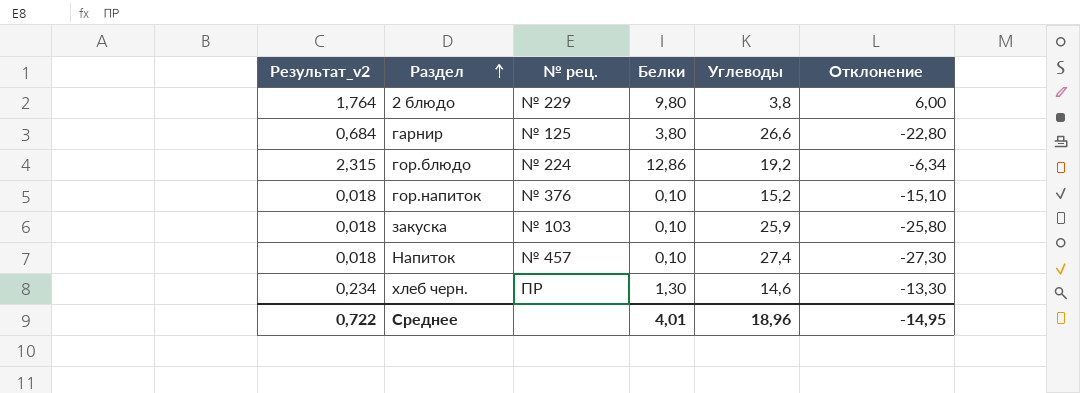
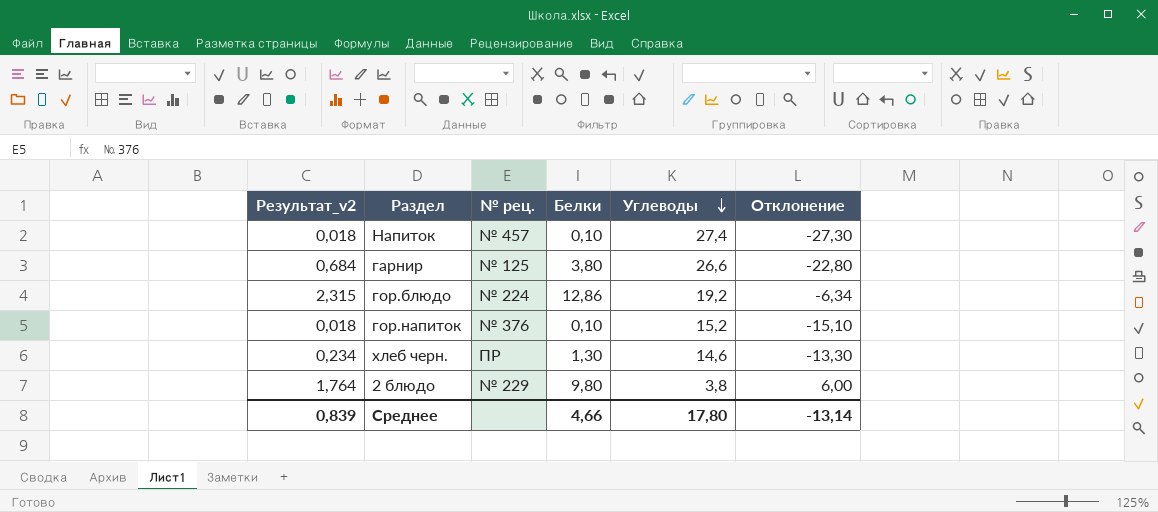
row order: Раздел ascending -> Углеводы descending
row закуска: 0,018 | № 103 | 0,10 | 25,9 | -25,80 -> none
Среднее | Результат_v2: 0,722 -> 0,839
Среднее | Белки: 4,01 -> 4,66
Среднее | Углеводы: 18,96 -> 17,80
Среднее | Отклонение: -14,95 -> -13,14

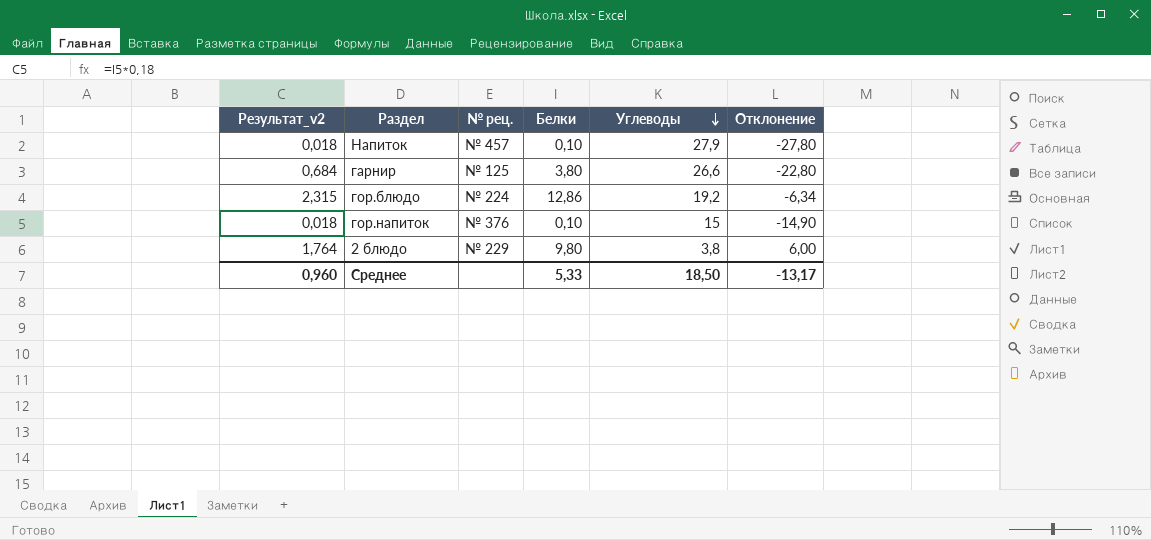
row хлеб черн.: 0,234 | ПР | 1,30 | 14,6 | -13,30 -> none
Напиток | Углеводы: 27,4 -> 27,9
Напиток | Отклонение: -27,30 -> -27,80
гор.напиток | Углеводы: 15,2 -> 15
гор.напиток | Отклонение: -15,10 -> -14,90
Среднее | Результат_v2: 0,839 -> 0,960
Среднее | Белки: 4,66 -> 5,33
Среднее | Углеводы: 17,80 -> 18,50
Среднее | Отклонение: -13,14 -> -13,17

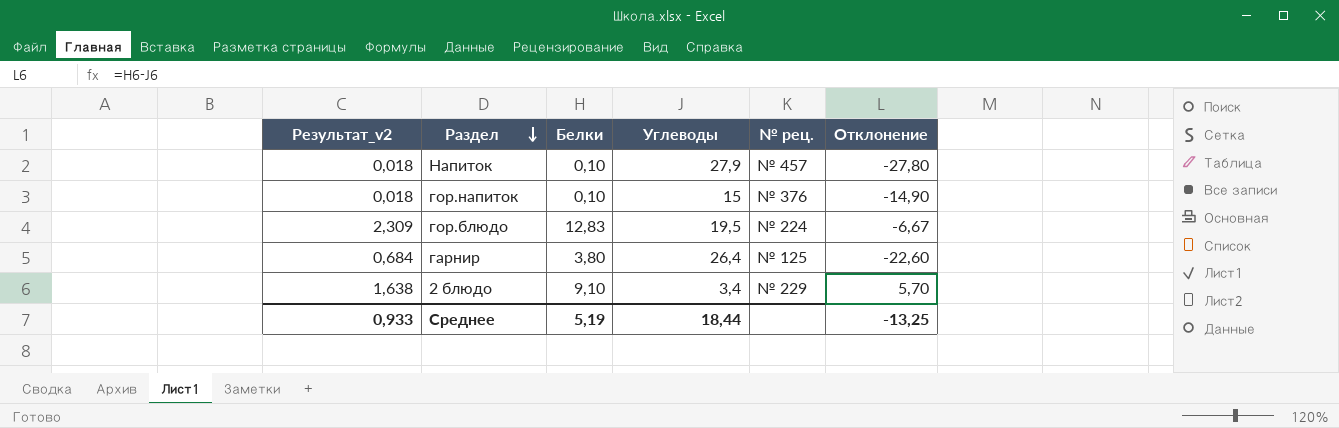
row order: Углеводы descending -> Раздел descending
column № рец. | position: 3 -> 5
гор.блюдо | Результат_v2: 2,315 -> 2,309
гор.блюдо | Белки: 12,86 -> 12,83
гор.блюдо | Углеводы: 19,2 -> 19,5
гор.блюдо | Отклонение: -6,34 -> -6,67
гарнир | Углеводы: 26,6 -> 26,4
гарнир | Отклонение: -22,80 -> -22,60
2 блюдо | Результат_v2: 1,764 -> 1,638
2 блюдо | Белки: 9,80 -> 9,10
2 блюдо | Углеводы: 3,8 -> 3,4
2 блюдо | Отклонение: 6,00 -> 5,70
Среднее | Результат_v2: 0,960 -> 0,933
Среднее | Белки: 5,33 -> 5,19
Среднее | Углеводы: 18,50 -> 18,44
Среднее | Отклонение: -13,17 -> -13,25

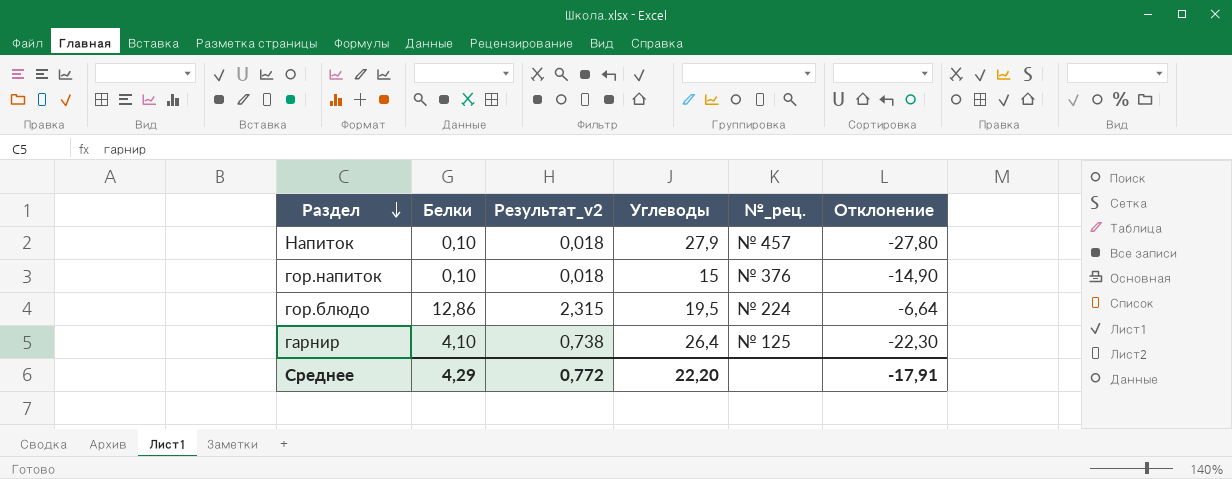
column Результат_v2 | position: 1 -> 3
column name: № рец. -> №_рец.
row 2 блюдо: 1,638 | 9,10 | 3,4 | № 229 | 5,70 -> none
гор.блюдо | Белки: 12,83 -> 12,86
гор.блюдо | Результат_v2: 2,309 -> 2,315
гор.блюдо | Отклонение: -6,67 -> -6,64
гарнир | Белки: 3,80 -> 4,10
гарнир | Результат_v2: 0,684 -> 0,738
гарнир | Отклонение: -22,60 -> -22,30
Среднее | Белки: 5,19 -> 4,29
Среднее | Результат_v2: 0,933 -> 0,772
Среднее | Углеводы: 18,44 -> 22,20
Среднее | Отклонение: -13,25 -> -17,91

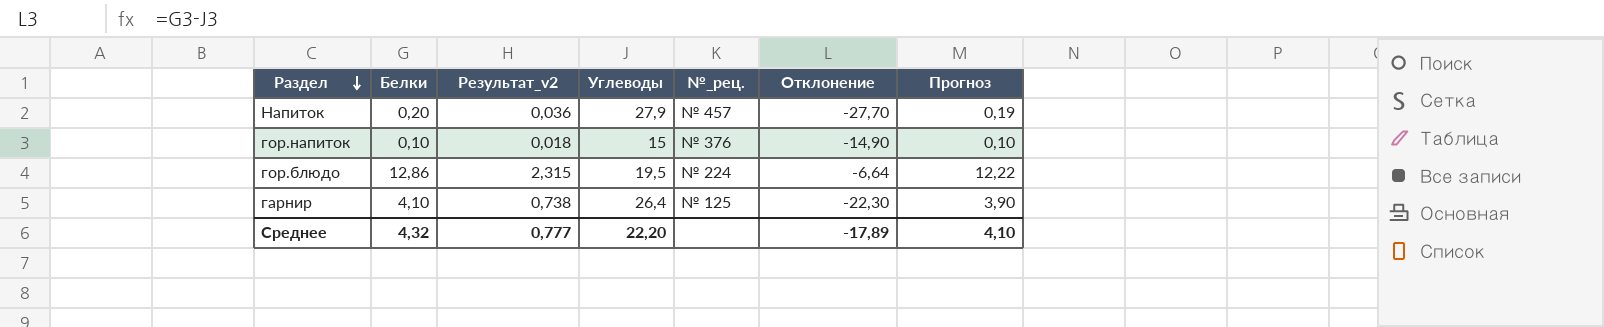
column Прогноз | formula: none -> [Белки] * 0,95
Напиток | Белки: 0,10 -> 0,20
Напиток | Результат_v2: 0,018 -> 0,036
Напиток | Отклонение: -27,80 -> -27,70
Среднее | Белки: 4,29 -> 4,32
Среднее | Результат_v2: 0,772 -> 0,777
Среднее | Отклонение: -17,91 -> -17,89

